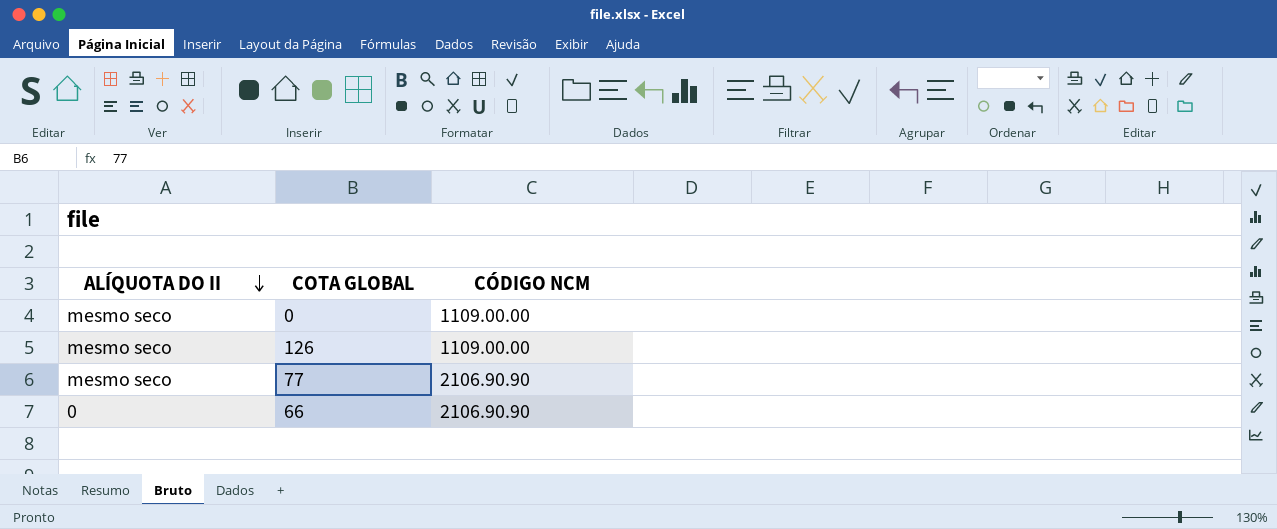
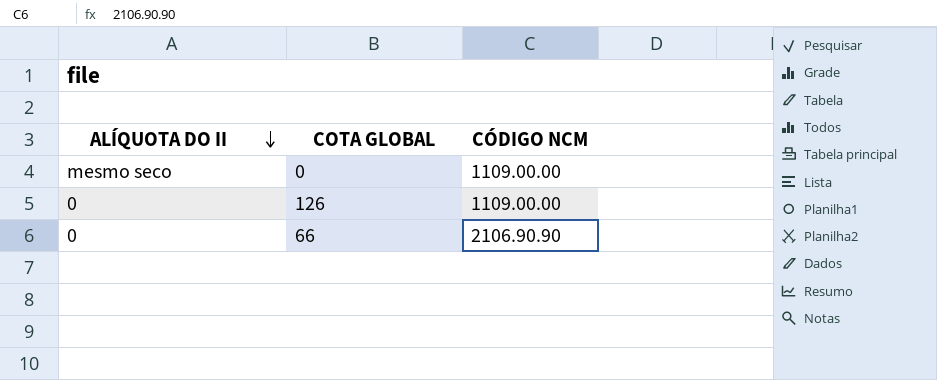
row 77: mesmo seco | 2106.90.90 -> none
126 | ALÍQUOTA DO II: mesmo seco -> 0

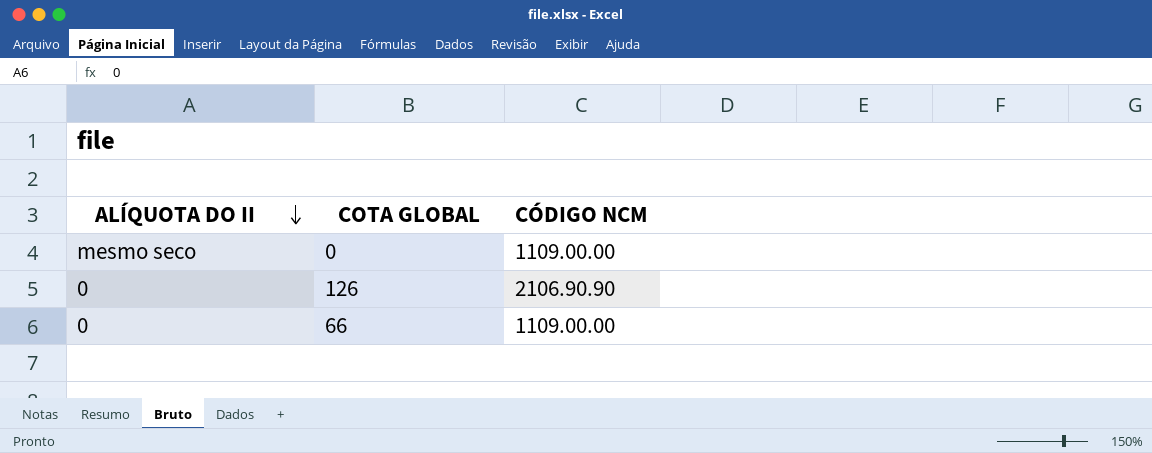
126 | CÓDIGO NCM: 1109.00.00 -> 2106.90.90
66 | CÓDIGO NCM: 2106.90.90 -> 1109.00.00

